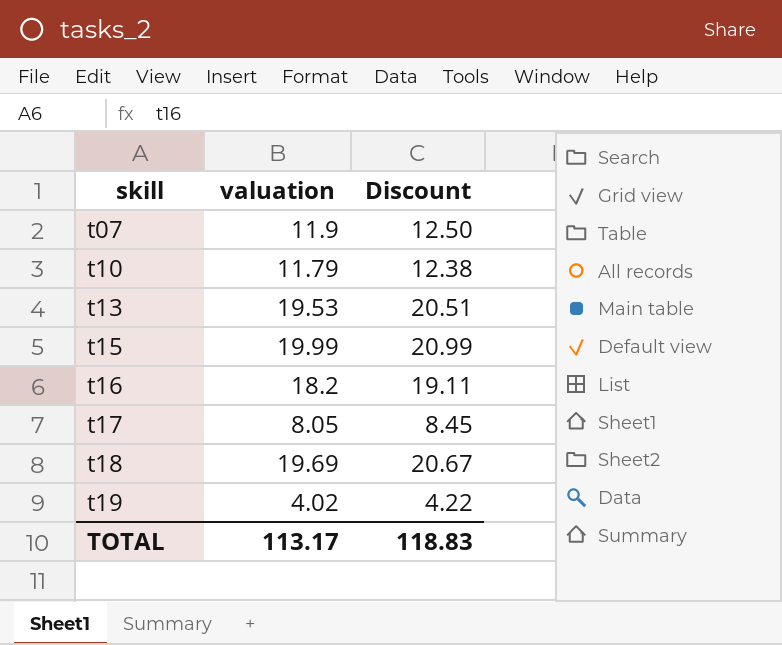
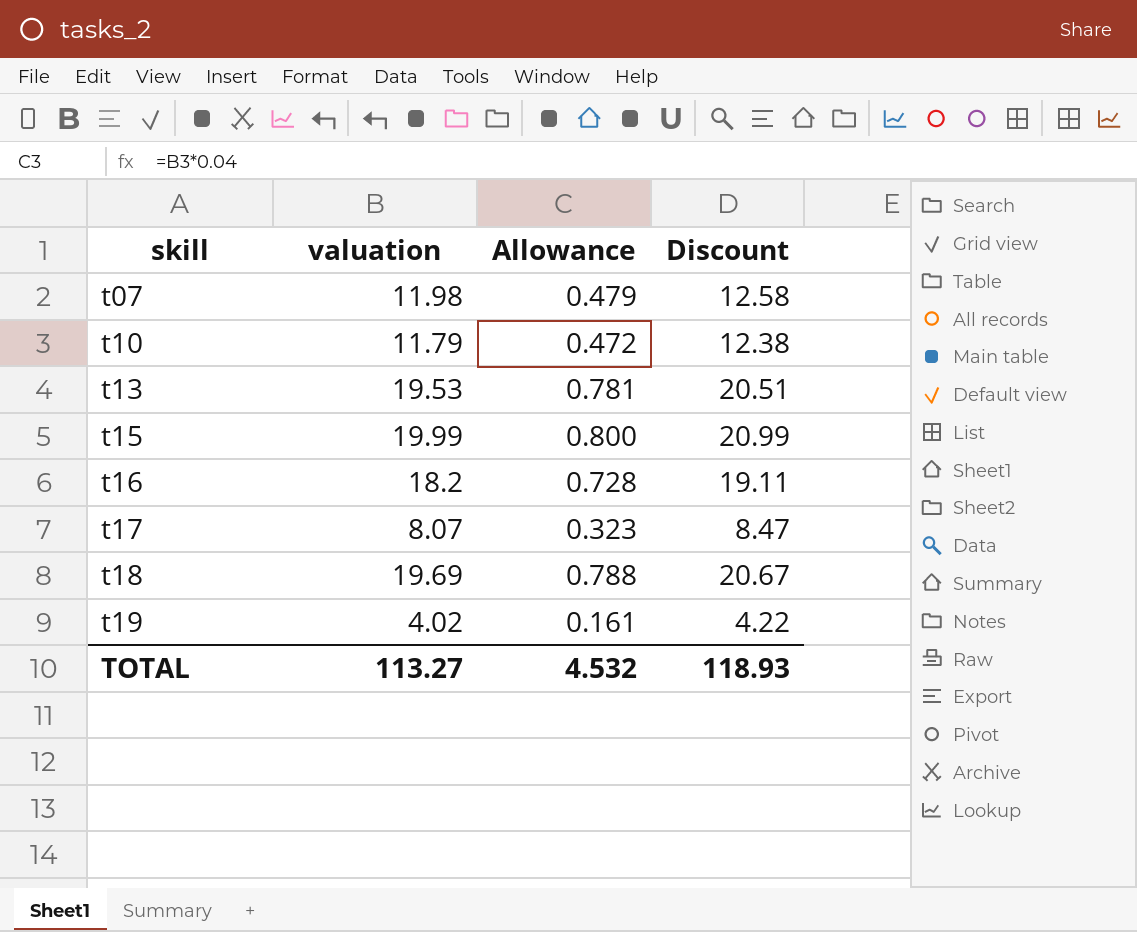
column Allowance | formula: none -> [valuation] * 0.04
t07 | valuation: 11.9 -> 11.98
t07 | Discount: 12.50 -> 12.58
t17 | valuation: 8.05 -> 8.07
t17 | Discount: 8.45 -> 8.47
TOTAL | valuation: 113.17 -> 113.27
TOTAL | Discount: 118.83 -> 118.93

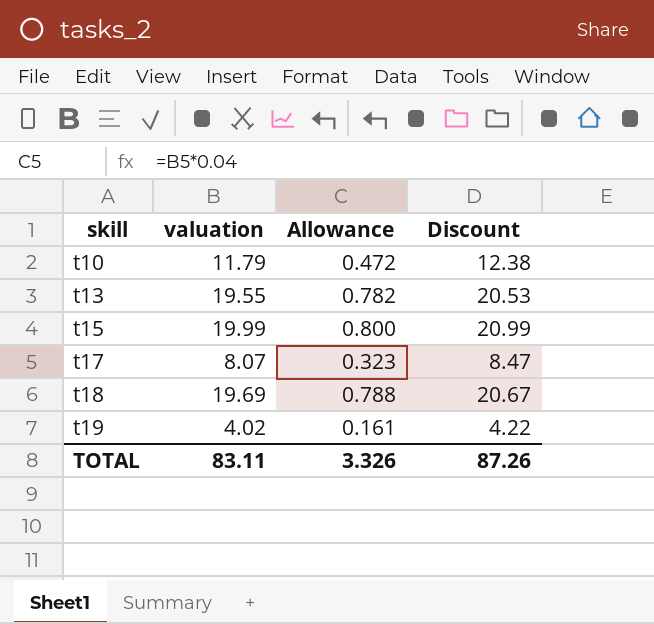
row t07: 11.98 | 0.479 | 12.58 -> none
row t16: 18.2 | 0.728 | 19.11 -> none
t13 | valuation: 19.53 -> 19.55
t13 | Allowance: 0.781 -> 0.782
t13 | Discount: 20.51 -> 20.53
TOTAL | valuation: 113.27 -> 83.11
TOTAL | Allowance: 4.532 -> 3.326
TOTAL | Discount: 118.93 -> 87.26

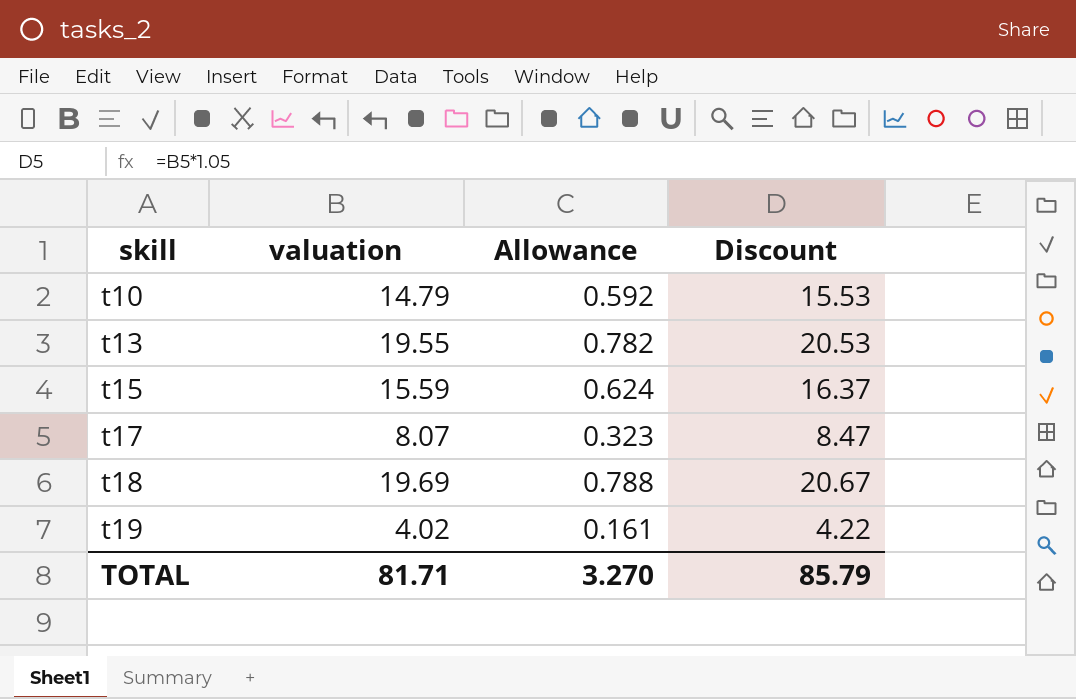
t10 | valuation: 11.79 -> 14.79
t10 | Allowance: 0.472 -> 0.592
t10 | Discount: 12.38 -> 15.53
t15 | valuation: 19.99 -> 15.59
t15 | Allowance: 0.800 -> 0.624
t15 | Discount: 20.99 -> 16.37
TOTAL | valuation: 83.11 -> 81.71
TOTAL | Allowance: 3.326 -> 3.270
TOTAL | Discount: 87.26 -> 85.79

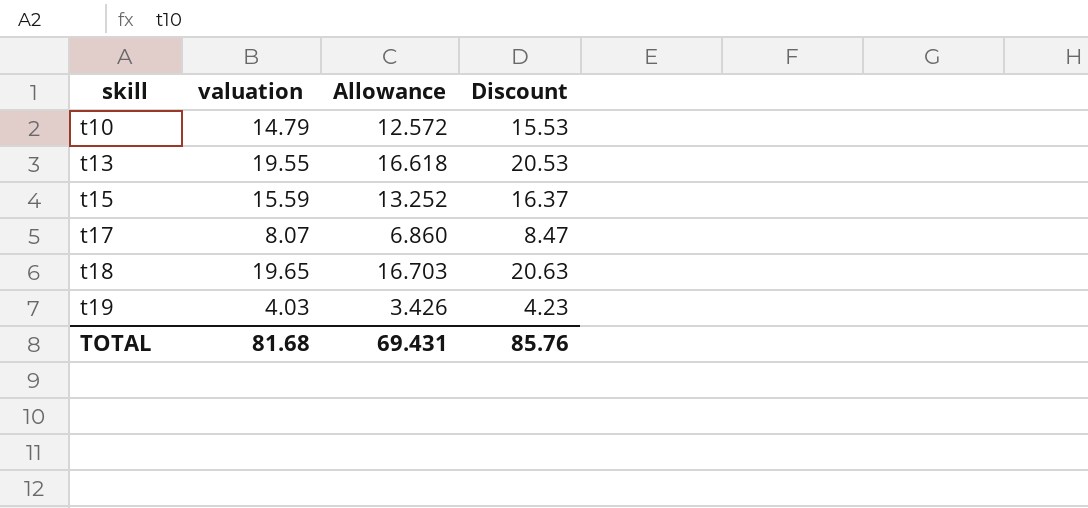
column Allowance | formula: [valuation] * 0.04 -> [valuation] * 0.85
t18 | valuation: 19.69 -> 19.65
t18 | Discount: 20.67 -> 20.63
t19 | valuation: 4.02 -> 4.03
t19 | Discount: 4.22 -> 4.23
TOTAL | valuation: 81.71 -> 81.68
TOTAL | Allowance: 3.270 -> 69.431
TOTAL | Discount: 85.79 -> 85.76

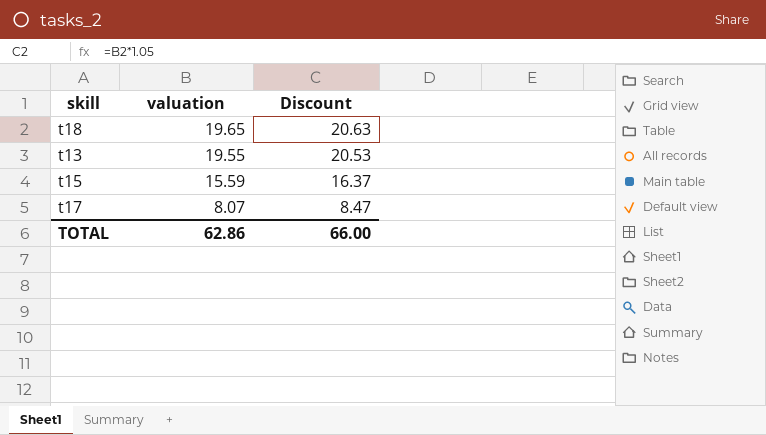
row order: skill ascending -> valuation descending
column Allowance | formula: [valuation] * 0.85 -> none
row t10: 14.79 | 12.572 | 15.53 -> none
row t19: 4.03 | 3.426 | 4.23 -> none
TOTAL | valuation: 81.68 -> 62.86
TOTAL | Discount: 85.76 -> 66.00

